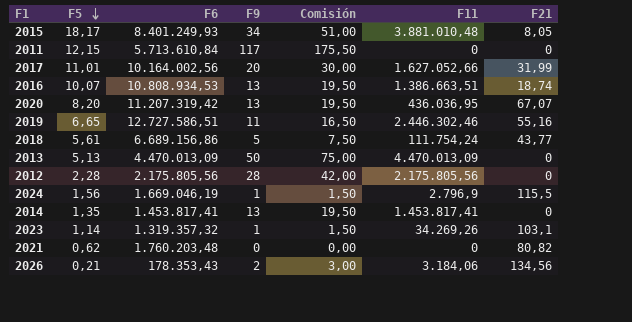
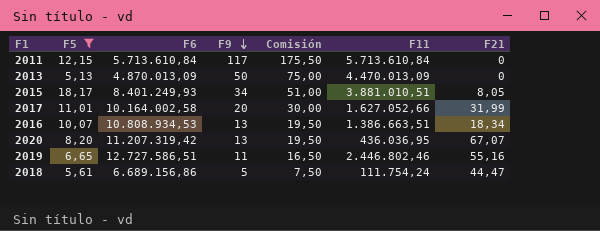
filter: none -> F5 >= 5,13
row order: F5 descending -> F9 descending
2011 | F11: 0 -> 5.713.610,84
2013 | F6: 4.470.013,09 -> 4.870.013,09
2015 | F11: 3.881.010,48 -> 3.881.010,51
2017 | F6: 10.164.002,56 -> 10.164.002,58
2016 | F21: 18,74 -> 18,34
2019 | F11: 2.446.302,46 -> 2.446.802,46
2018 | F21: 43,77 -> 44,47

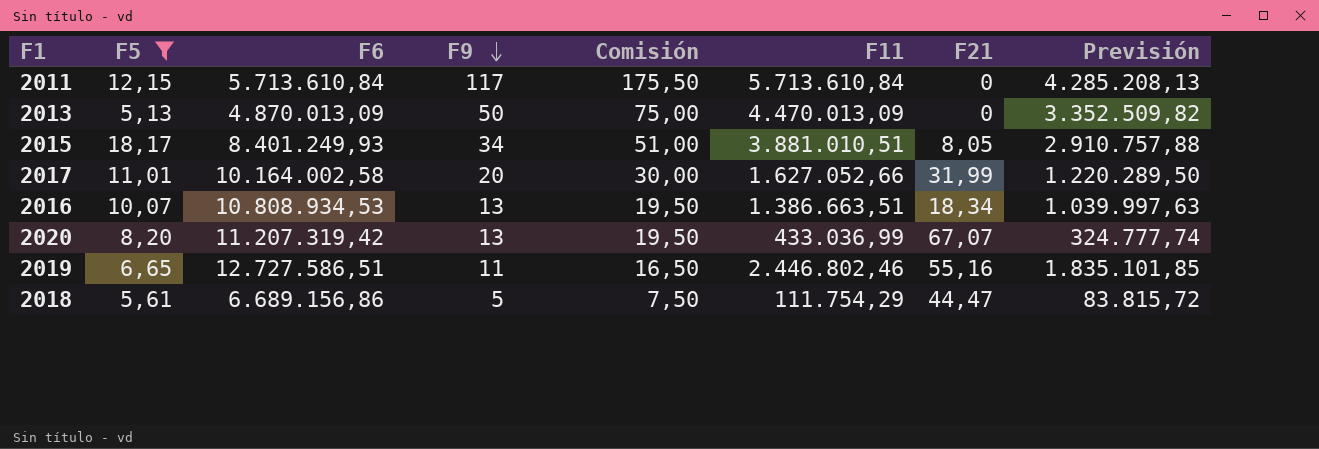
column Previsión | formula: none -> [F11] * 0,75
2020 | F11: 436.036,95 -> 433.036,99
2018 | F11: 111.754,24 -> 111.754,29

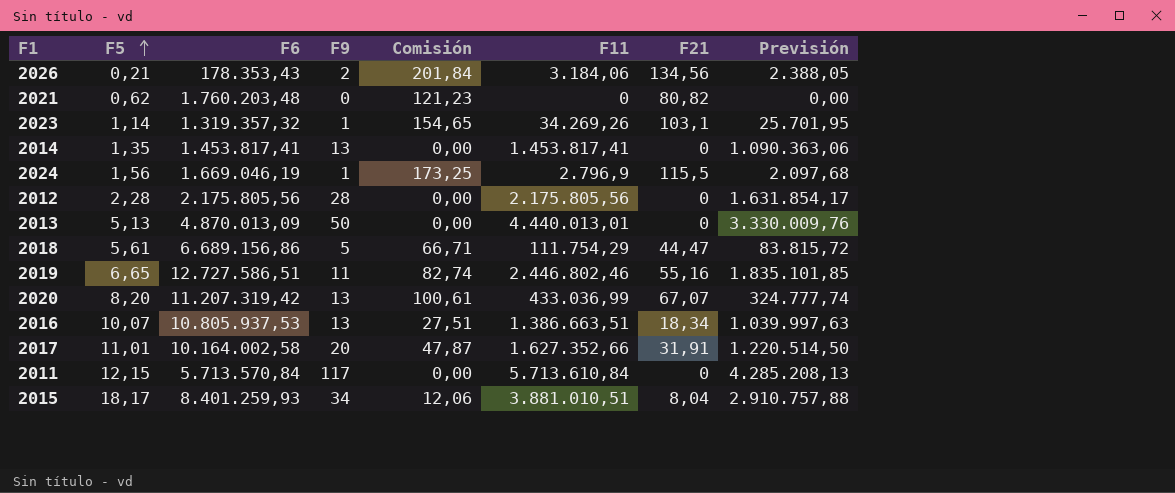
filter: F5 >= 5,13 -> none
row order: F9 descending -> F5 ascending
column Comisión | formula: [F9] * 1,5 -> [F21] * 1,5
2013 | F11: 4.470.013,09 -> 4.440.013,01
2013 | Previsión: 3.352.509,82 -> 3.330.009,76
2016 | F6: 10.808.934,53 -> 10.805.937,53
2017 | F11: 1.627.052,66 -> 1.627.352,66
2017 | F21: 31,99 -> 31,91
2017 | Previsión: 1.220.289,50 -> 1.220.514,50
2011 | F6: 5.713.610,84 -> 5.713.570,84
2015 | F6: 8.401.249,93 -> 8.401.259,93
2015 | F21: 8,05 -> 8,04

